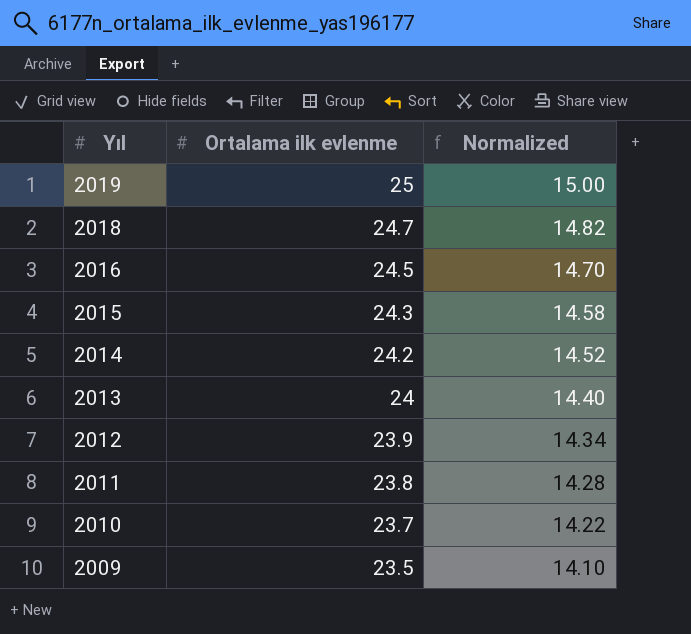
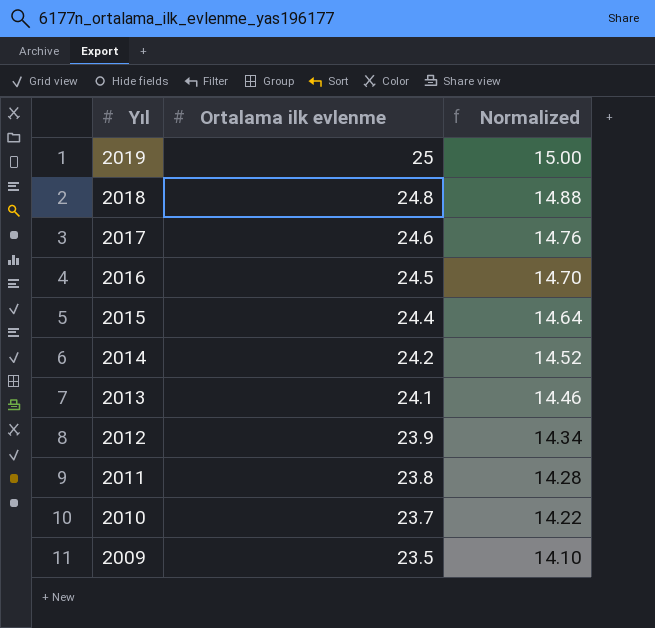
2018 | Ortalama ilk evlenme: 24.7 -> 24.8
2018 | Normalized: 14.82 -> 14.88
row 2017: none -> 24.6 | 14.76
2015 | Ortalama ilk evlenme: 24.3 -> 24.4
2015 | Normalized: 14.58 -> 14.64
2013 | Ortalama ilk evlenme: 24 -> 24.1
2013 | Normalized: 14.40 -> 14.46

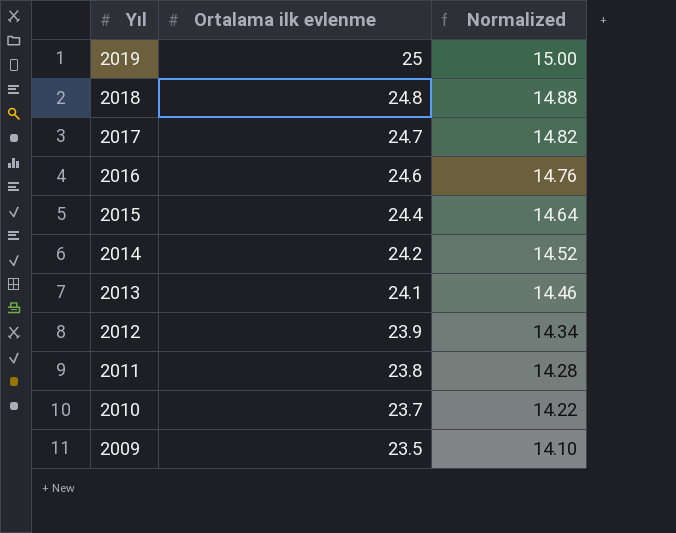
2017 | Ortalama ilk evlenme: 24.6 -> 24.7
2017 | Normalized: 14.76 -> 14.82
2016 | Ortalama ilk evlenme: 24.5 -> 24.6
2016 | Normalized: 14.70 -> 14.76

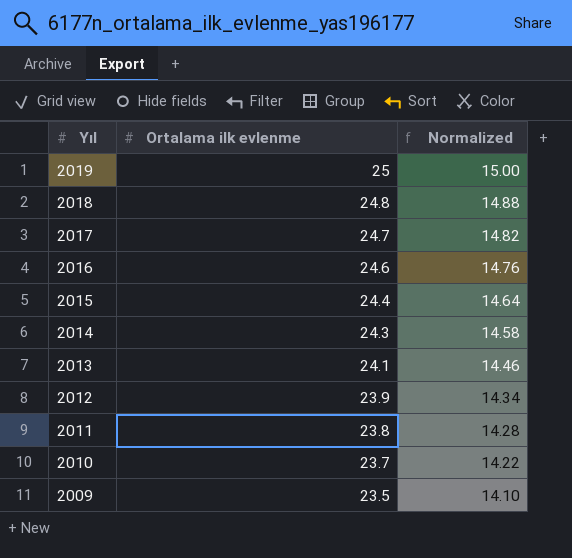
2014 | Ortalama ilk evlenme: 24.2 -> 24.3
2014 | Normalized: 14.52 -> 14.58

